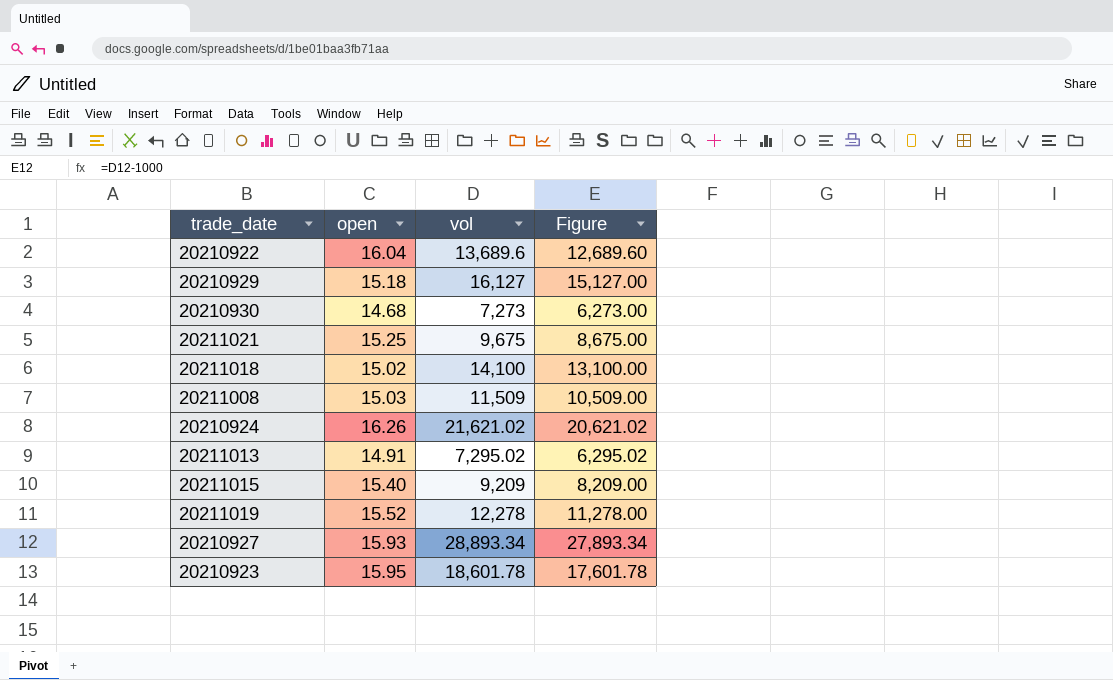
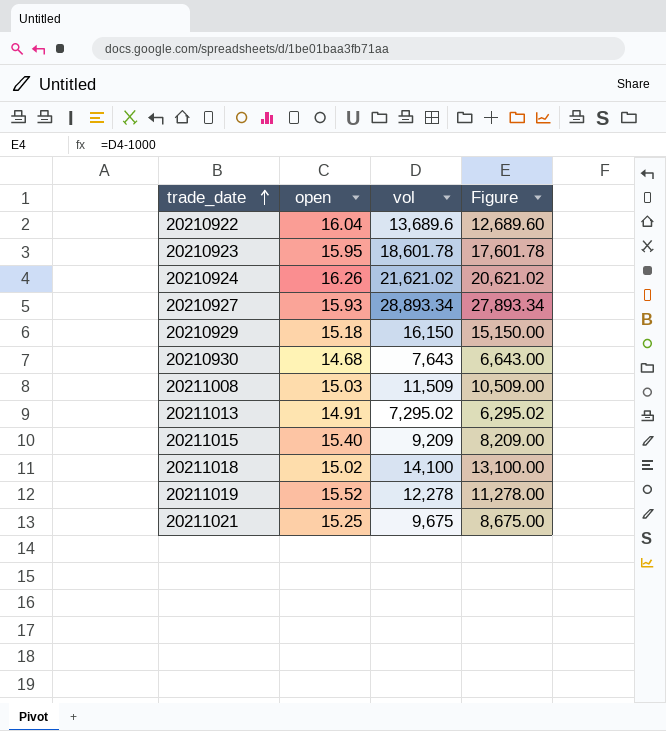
row order: none -> trade_date ascending
20210929 | vol: 16,127 -> 16,150
20210929 | Figure: 15,127.00 -> 15,150.00
20210930 | vol: 7,273 -> 7,643
20210930 | Figure: 6,273.00 -> 6,643.00

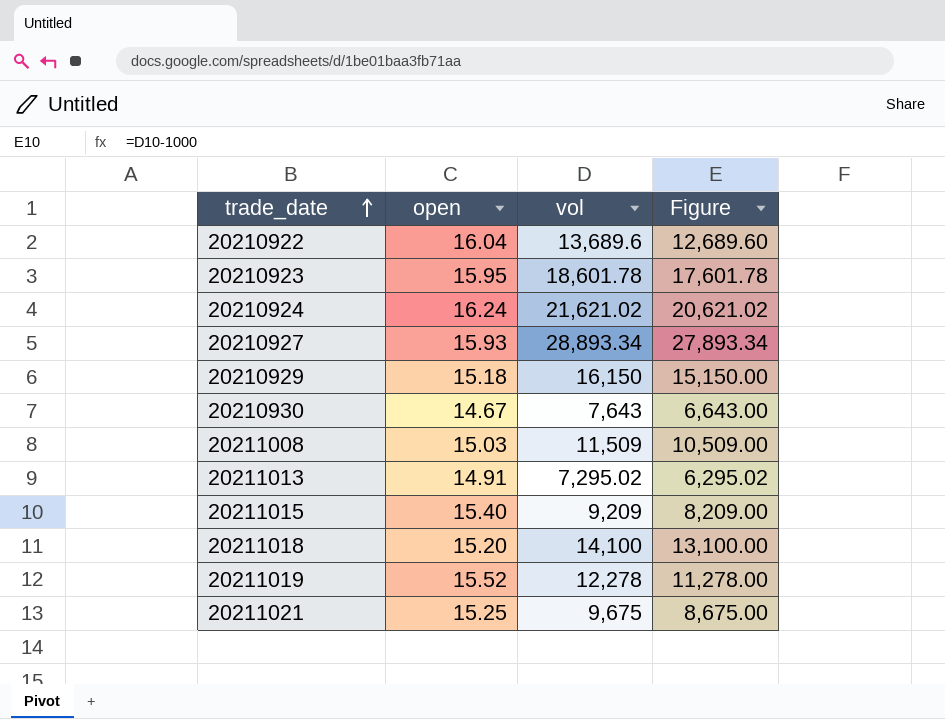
20210924 | open: 16.26 -> 16.24
20210930 | open: 14.68 -> 14.67
20211018 | open: 15.02 -> 15.20

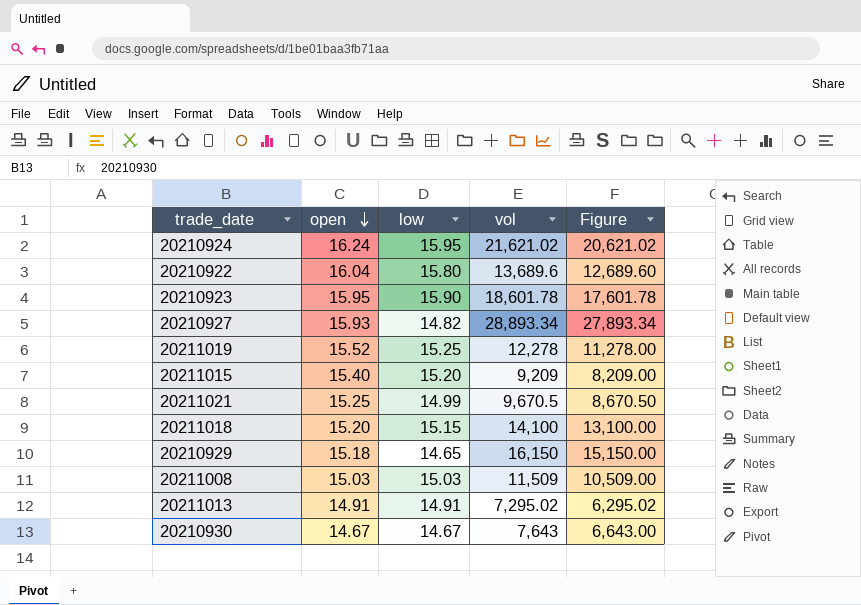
row order: trade_date ascending -> open descending
column low | position: none -> 3
20211021 | vol: 9,675 -> 9,670.5
20211021 | Figure: 8,675.00 -> 8,670.50

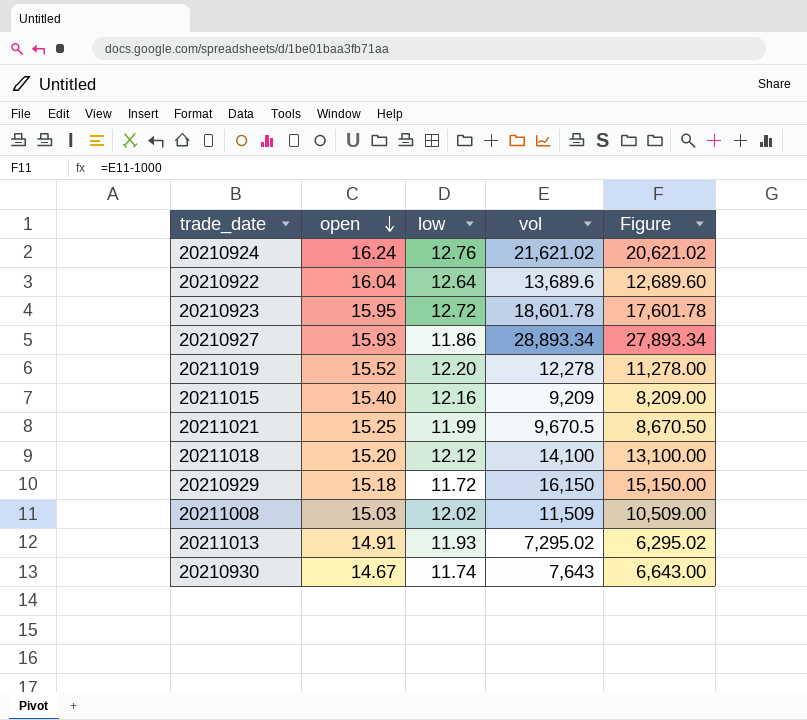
20210924 | low: 15.95 -> 12.76
20210922 | low: 15.80 -> 12.64
20210923 | low: 15.90 -> 12.72
20210927 | low: 14.82 -> 11.86
20211019 | low: 15.25 -> 12.20
20211015 | low: 15.20 -> 12.16
20211021 | low: 14.99 -> 11.99
20211018 | low: 15.15 -> 12.12
20210929 | low: 14.65 -> 11.72
20211008 | low: 15.03 -> 12.02
20211013 | low: 14.91 -> 11.93
20210930 | low: 14.67 -> 11.74

